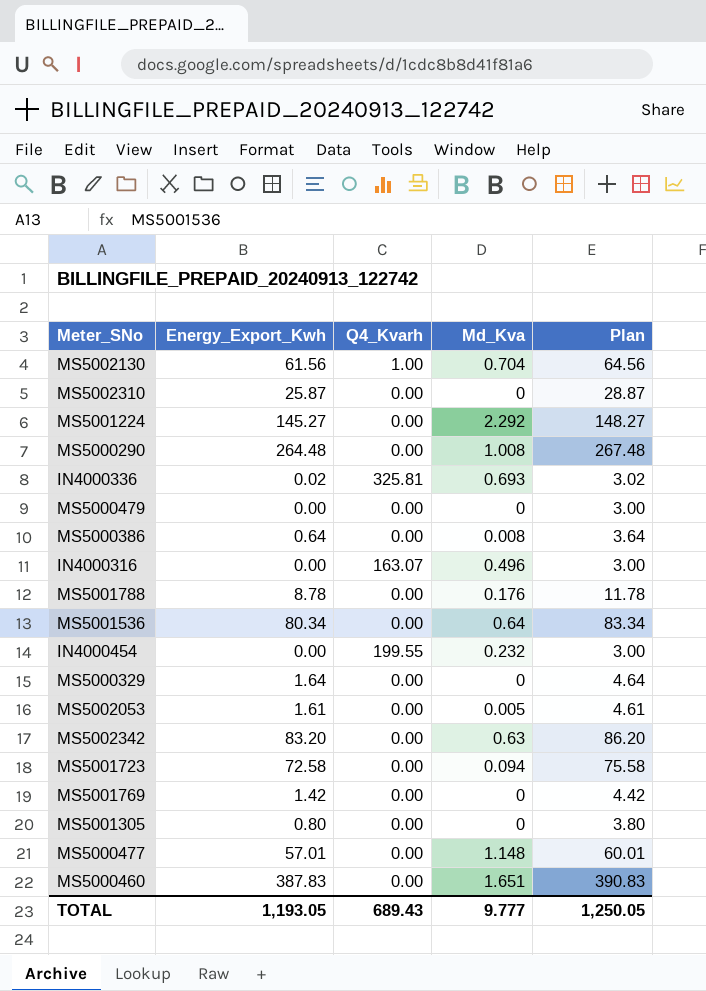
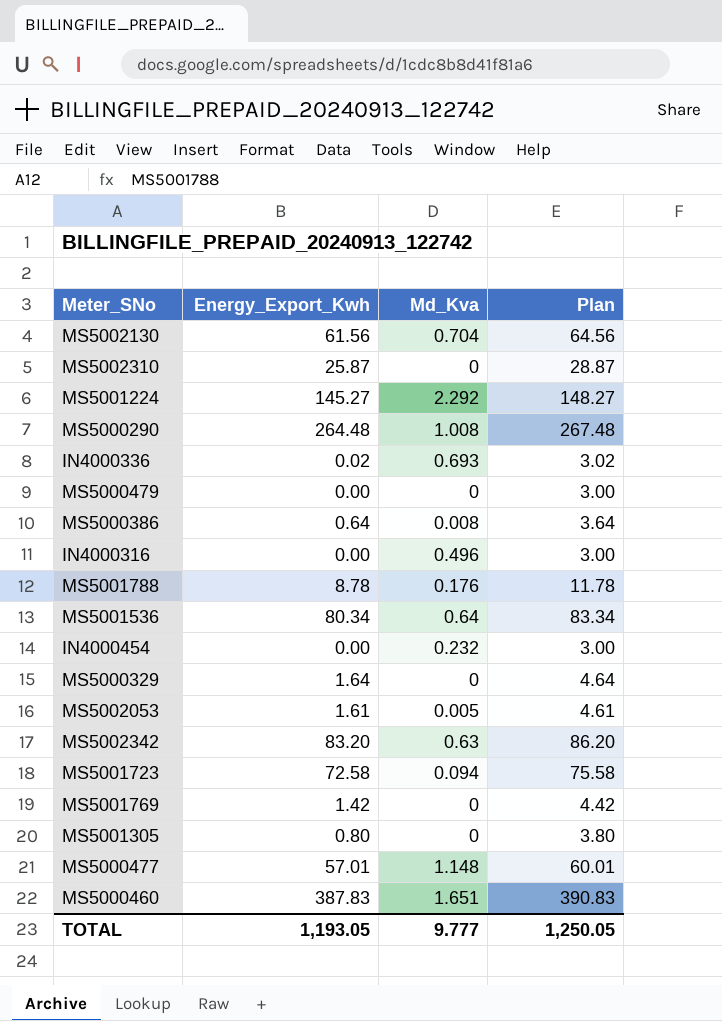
column Q4_Kvarh | position: 3 -> none

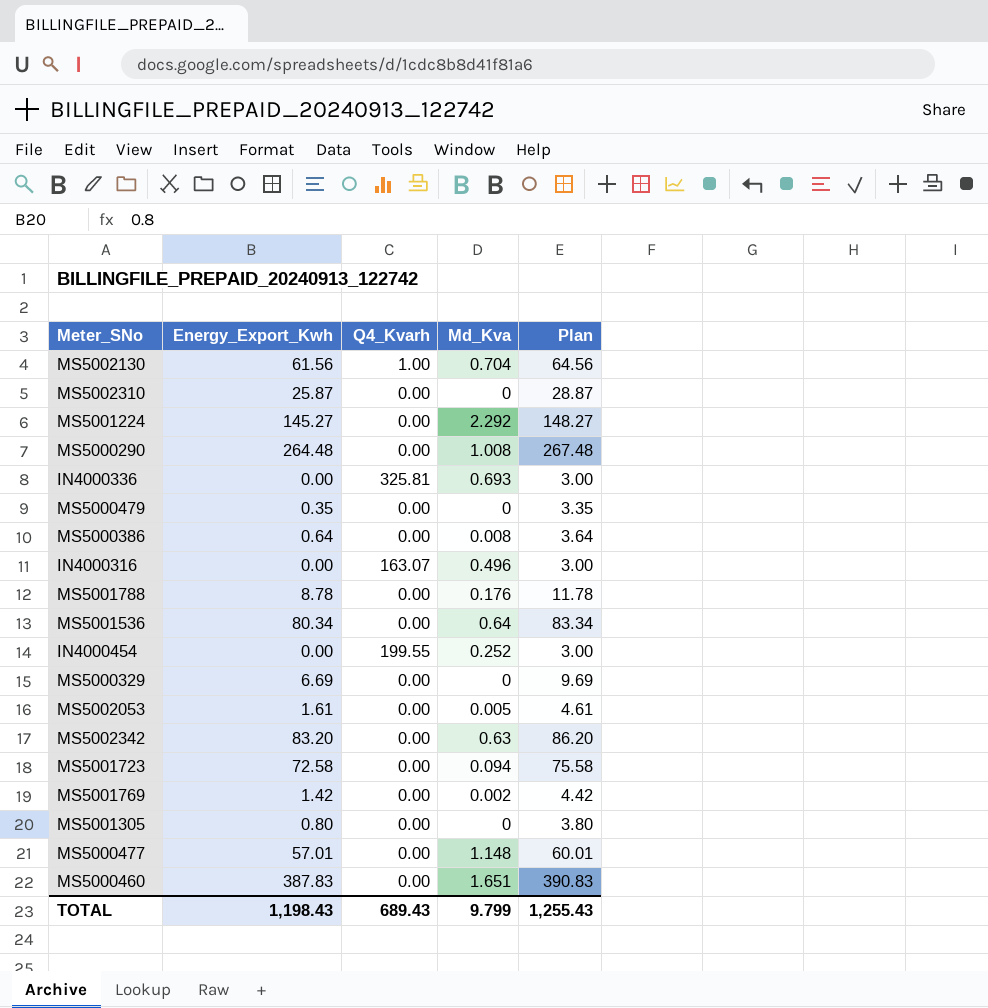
column Q4_Kvarh | position: none -> 3
IN4000336 | Energy_Export_Kwh: 0.02 -> 0.00
IN4000336 | Plan: 3.02 -> 3.00
MS5000479 | Energy_Export_Kwh: 0.00 -> 0.35
MS5000479 | Plan: 3.00 -> 3.35
IN4000454 | Md_Kva: 0.232 -> 0.252
MS5000329 | Energy_Export_Kwh: 1.64 -> 6.69
MS5000329 | Plan: 4.64 -> 9.69
MS5001769 | Md_Kva: 0 -> 0.002
TOTAL | Energy_Export_Kwh: 1,193.05 -> 1,198.43
TOTAL | Md_Kva: 9.777 -> 9.799
TOTAL | Plan: 1,250.05 -> 1,255.43

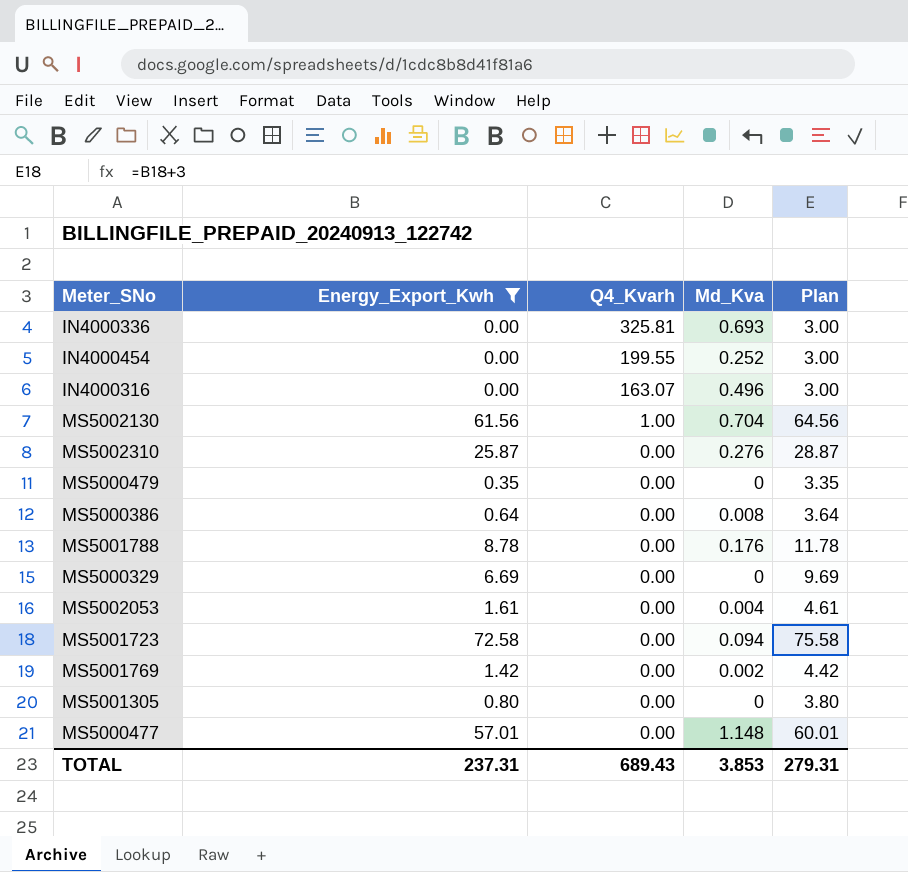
filter: none -> Energy_Export_Kwh <= 72.58
row order: none -> Q4_Kvarh descending
MS5002310 | Md_Kva: 0 -> 0.276
MS5002053 | Md_Kva: 0.005 -> 0.004
TOTAL | Energy_Export_Kwh: 1,198.43 -> 237.31
TOTAL | Md_Kva: 9.799 -> 3.853
TOTAL | Plan: 1,255.43 -> 279.31

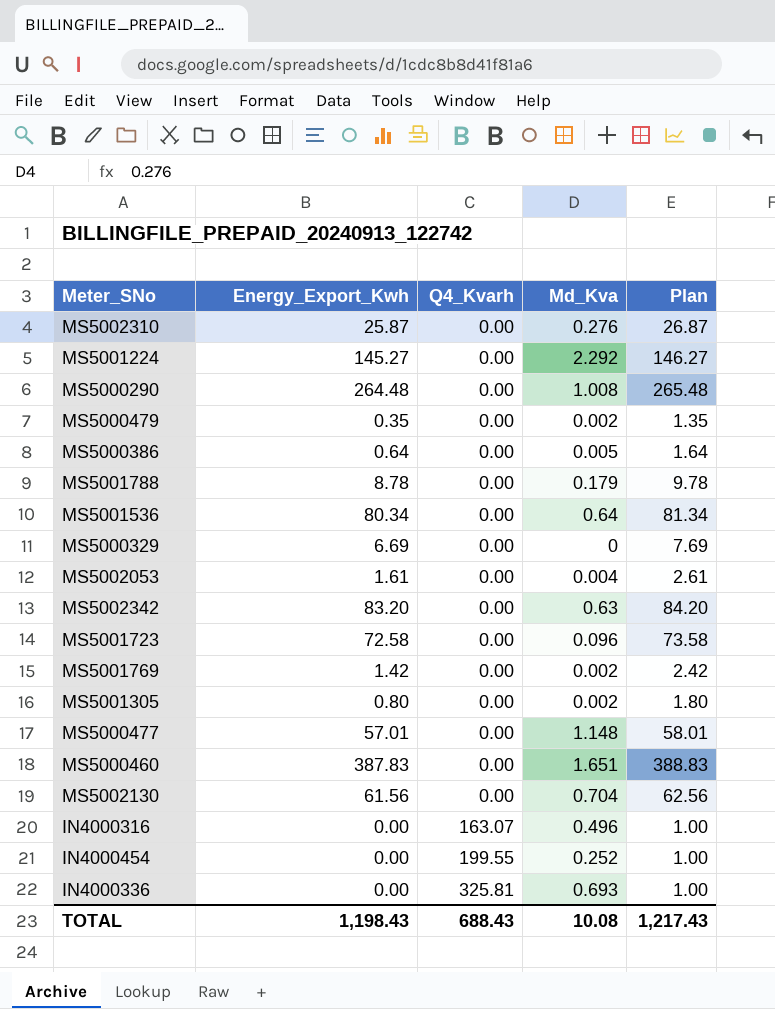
filter: Energy_Export_Kwh <= 72.58 -> none
row order: Q4_Kvarh descending -> Q4_Kvarh ascending
column Plan | formula: [Energy_Export_Kwh] + 3 -> [Energy_Export_Kwh] + 1
MS5000479 | Md_Kva: 0 -> 0.002
MS5000386 | Md_Kva: 0.008 -> 0.005
MS5001788 | Md_Kva: 0.176 -> 0.179
MS5001723 | Md_Kva: 0.094 -> 0.096
MS5001305 | Md_Kva: 0 -> 0.002
MS5002130 | Q4_Kvarh: 1.00 -> 0.00
TOTAL | Energy_Export_Kwh: 237.31 -> 1,198.43
TOTAL | Q4_Kvarh: 689.43 -> 688.43
TOTAL | Md_Kva: 3.853 -> 10.08
TOTAL | Plan: 279.31 -> 1,217.43

